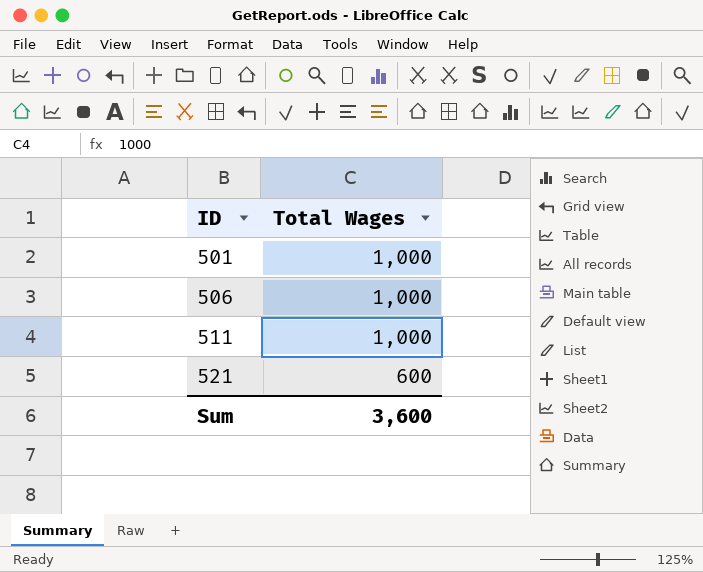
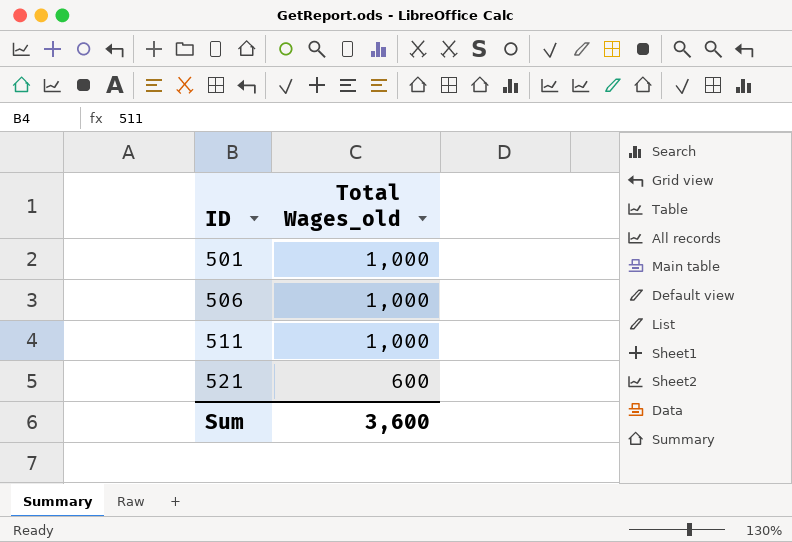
column name: Total Wages -> Total Wages_old

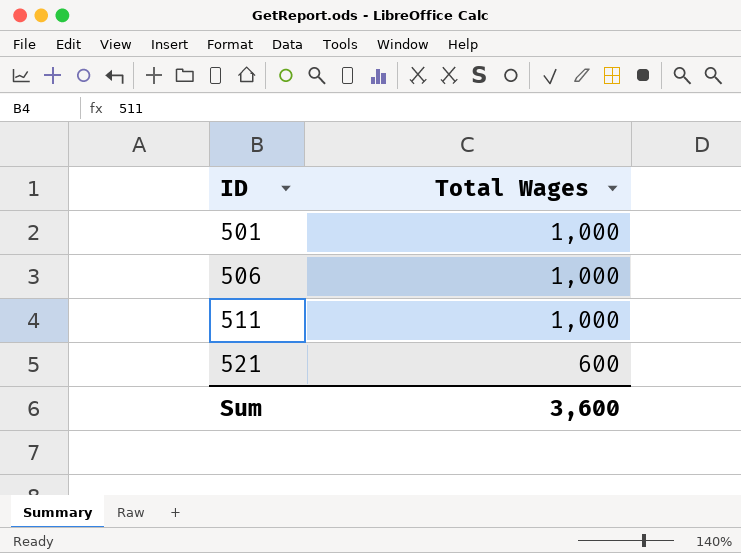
column name: Total Wages_old -> Total Wages

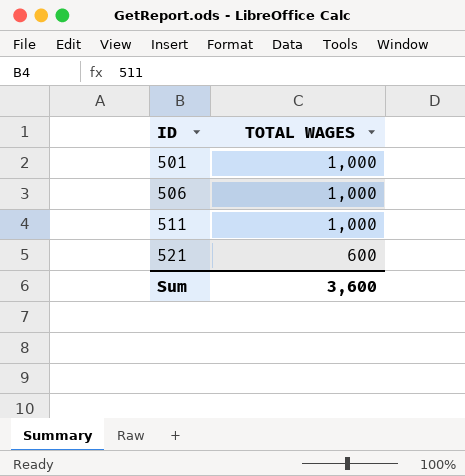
column name: Total Wages -> TOTAL WAGES

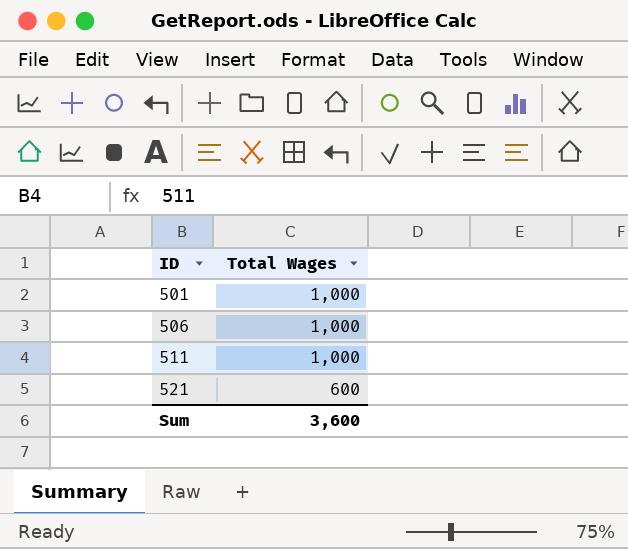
column name: TOTAL WAGES -> Total Wages

